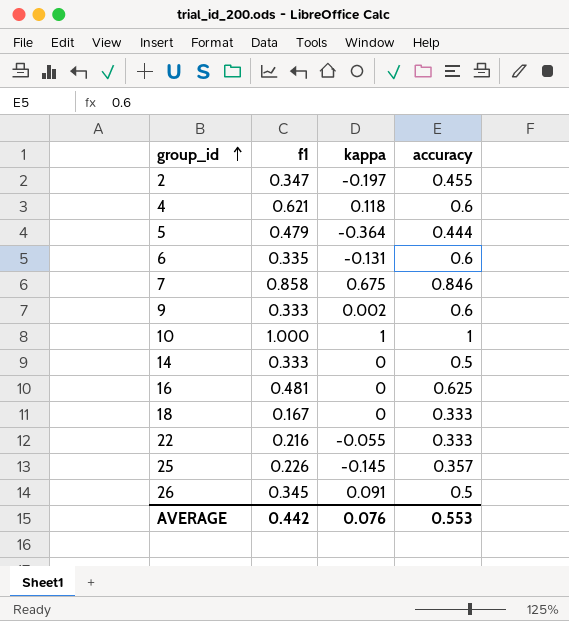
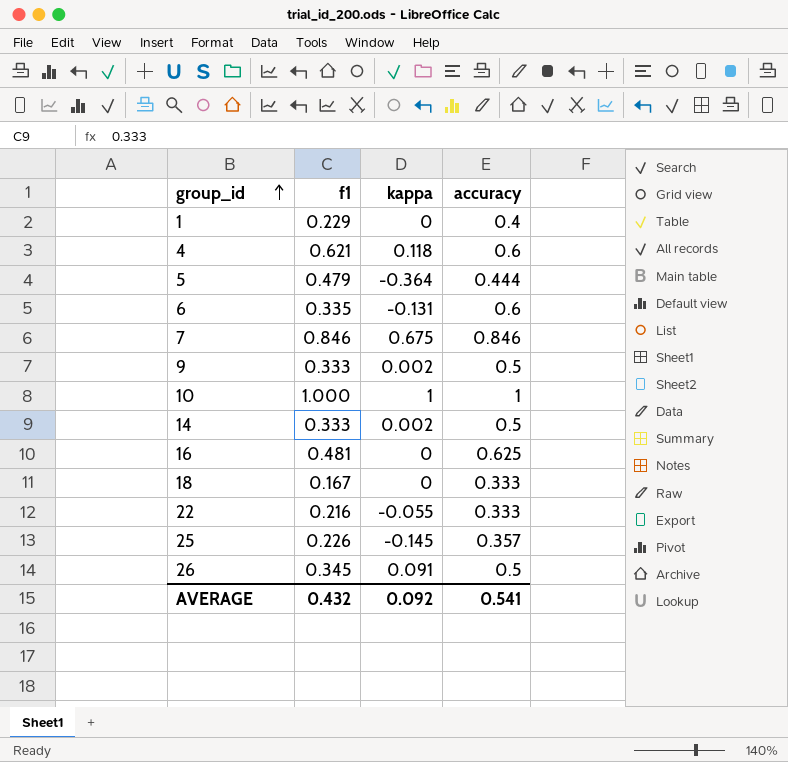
row 2: 0.347 | -0.197 | 0.455 -> none
row 1: none -> 0.229 | 0 | 0.4
7 | f1: 0.858 -> 0.846
9 | accuracy: 0.6 -> 0.5
14 | kappa: 0 -> 0.002
AVERAGE | f1: 0.442 -> 0.432
AVERAGE | kappa: 0.076 -> 0.092
AVERAGE | accuracy: 0.553 -> 0.541

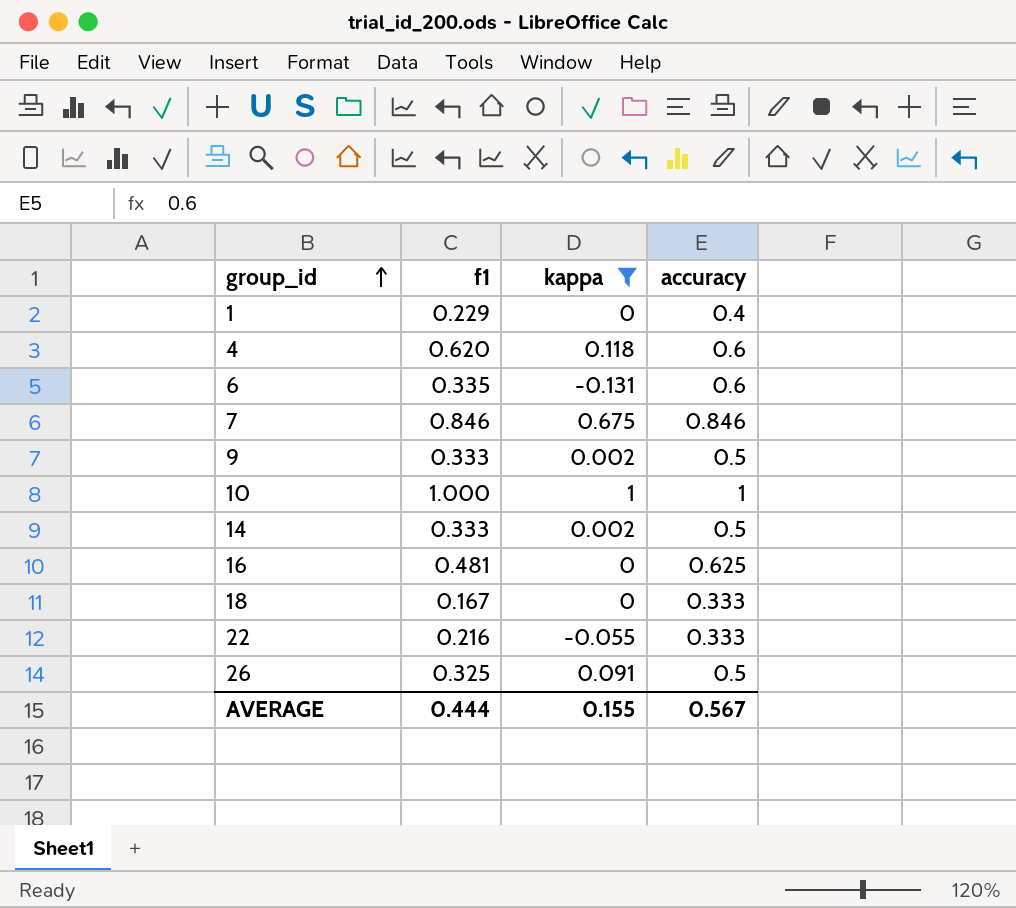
filter: none -> kappa >= -0.131
4 | f1: 0.621 -> 0.620
26 | f1: 0.345 -> 0.325
AVERAGE | f1: 0.432 -> 0.444
AVERAGE | kappa: 0.092 -> 0.155
AVERAGE | accuracy: 0.541 -> 0.567

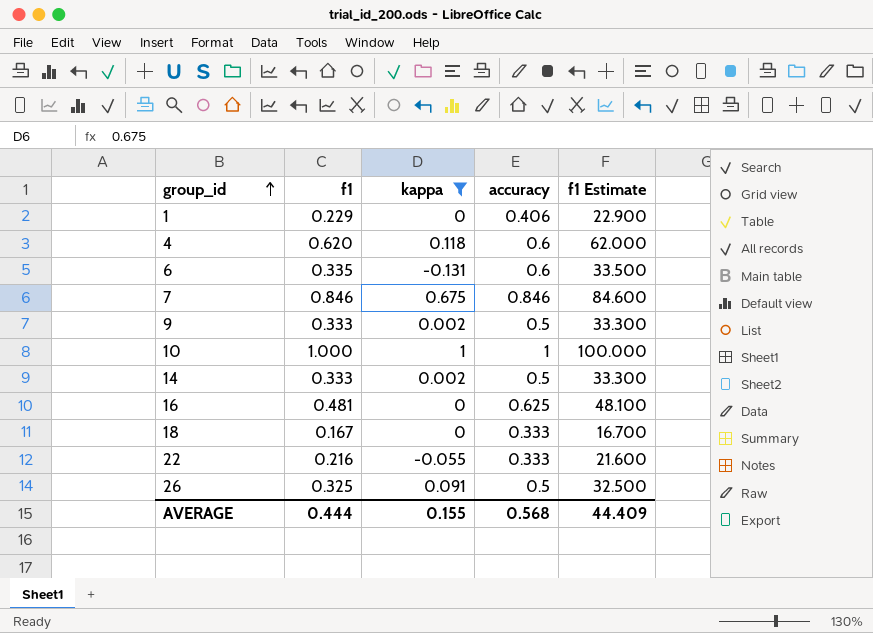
column f1 Estimate | formula: none -> [f1] * 100
1 | accuracy: 0.4 -> 0.406
AVERAGE | accuracy: 0.567 -> 0.568

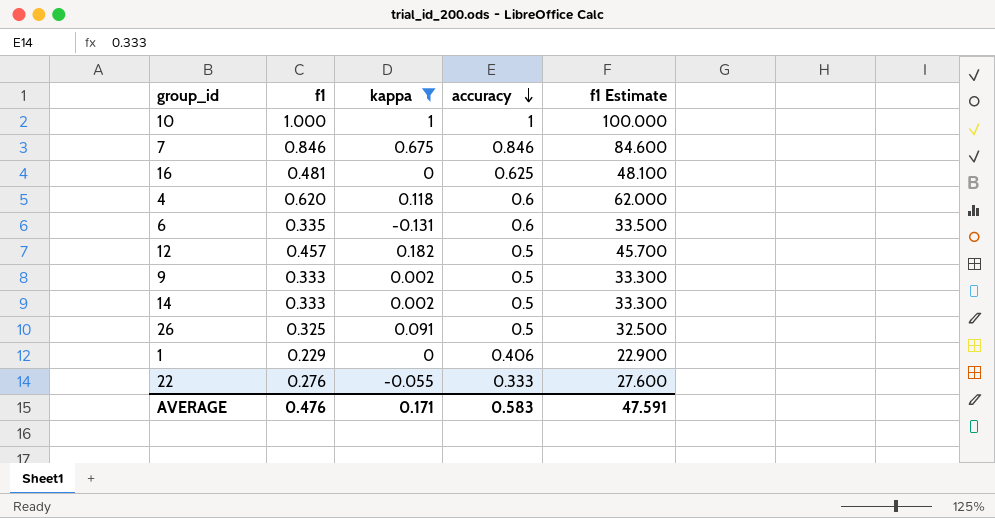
row order: group_id ascending -> accuracy descending
row 18: 0.167 | 0 | 0.333 | 16.700 -> none
row 12: none -> 0.457 | 0.182 | 0.5 | 45.700
22 | f1: 0.216 -> 0.276
22 | f1 Estimate: 21.600 -> 27.600
AVERAGE | f1: 0.444 -> 0.476
AVERAGE | kappa: 0.155 -> 0.171
AVERAGE | accuracy: 0.568 -> 0.583
AVERAGE | f1 Estimate: 44.409 -> 47.591

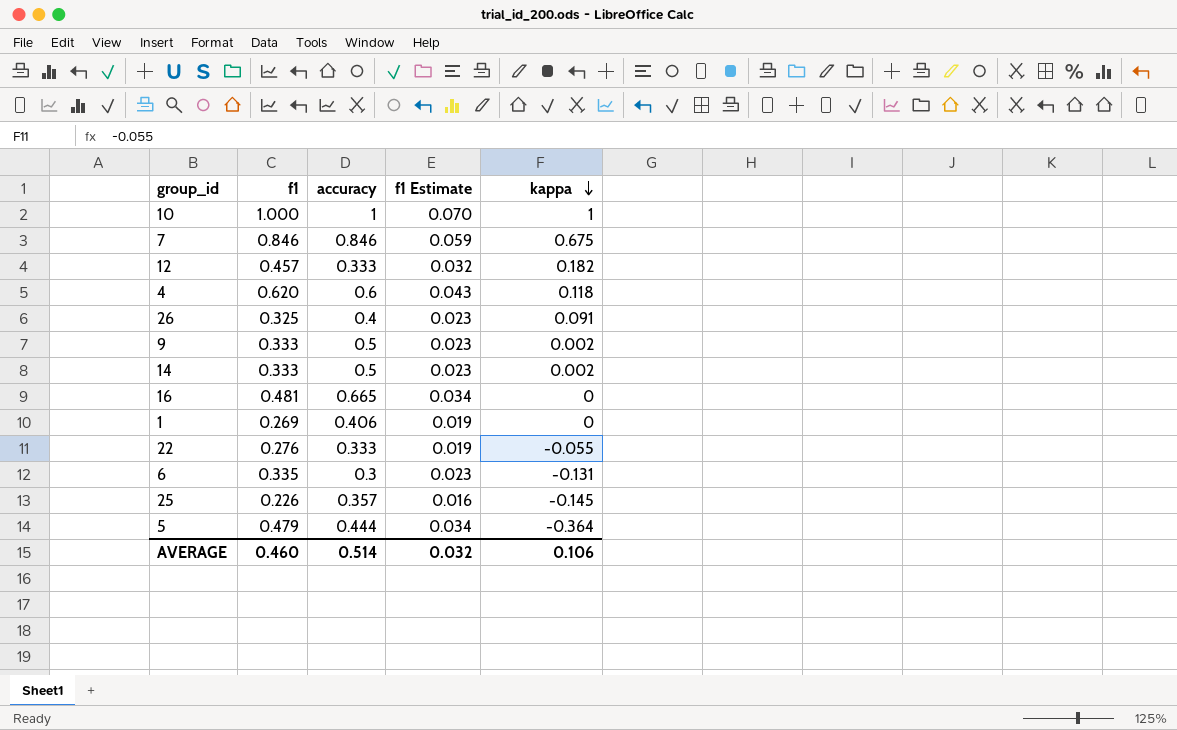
filter: kappa >= -0.131 -> none
row order: accuracy descending -> kappa descending
column f1 Estimate | formula: [f1] * 100 -> [f1] * 0.07
column kappa | position: 3 -> 5
12 | accuracy: 0.5 -> 0.333
26 | accuracy: 0.5 -> 0.4
16 | accuracy: 0.625 -> 0.665
1 | f1: 0.229 -> 0.269
6 | accuracy: 0.6 -> 0.3
AVERAGE | f1: 0.476 -> 0.460
AVERAGE | accuracy: 0.583 -> 0.514
AVERAGE | f1 Estimate: 47.591 -> 0.032
AVERAGE | kappa: 0.171 -> 0.106

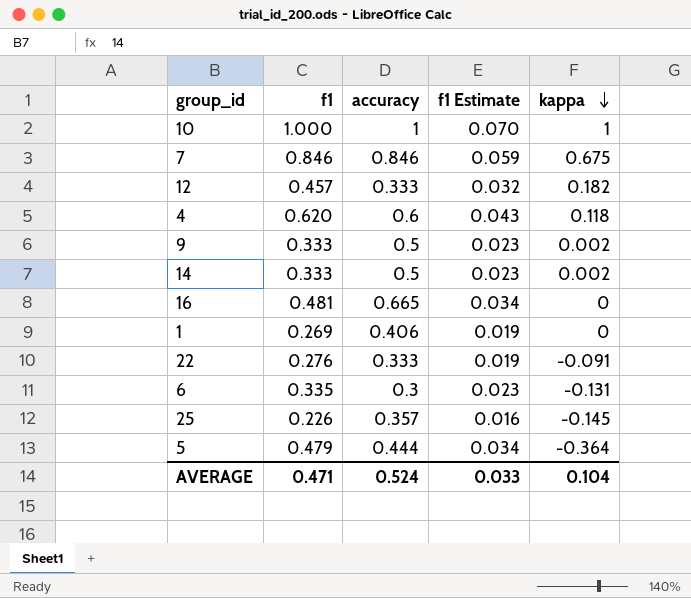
row 26: 0.325 | 0.4 | 0.023 | 0.091 -> none
22 | kappa: -0.055 -> -0.091
AVERAGE | f1: 0.460 -> 0.471
AVERAGE | accuracy: 0.514 -> 0.524
AVERAGE | f1 Estimate: 0.032 -> 0.033
AVERAGE | kappa: 0.106 -> 0.104

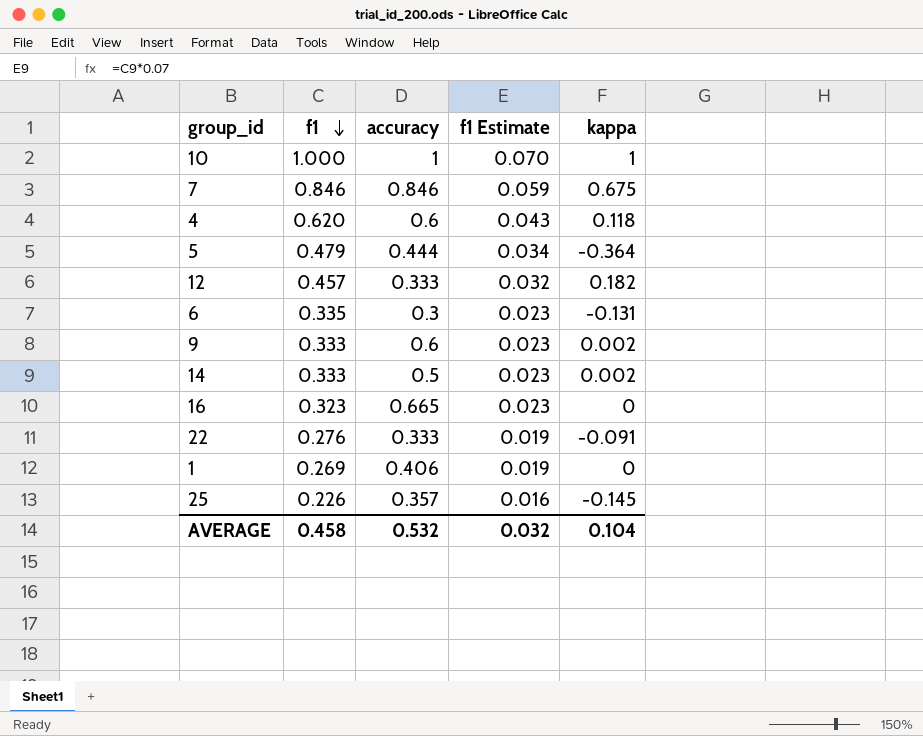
row order: kappa descending -> f1 descending
9 | accuracy: 0.5 -> 0.6
16 | f1: 0.481 -> 0.323
16 | f1 Estimate: 0.034 -> 0.023
AVERAGE | f1: 0.471 -> 0.458
AVERAGE | accuracy: 0.524 -> 0.532
AVERAGE | f1 Estimate: 0.033 -> 0.032

